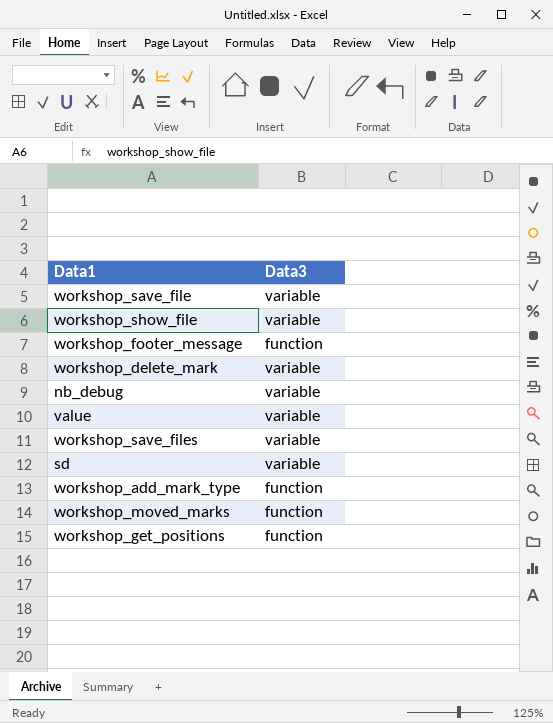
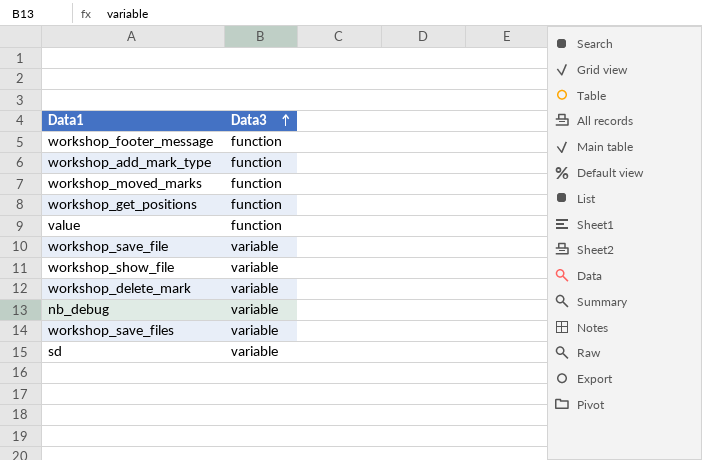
row order: none -> Data3 ascending
value | Data3: variable -> function

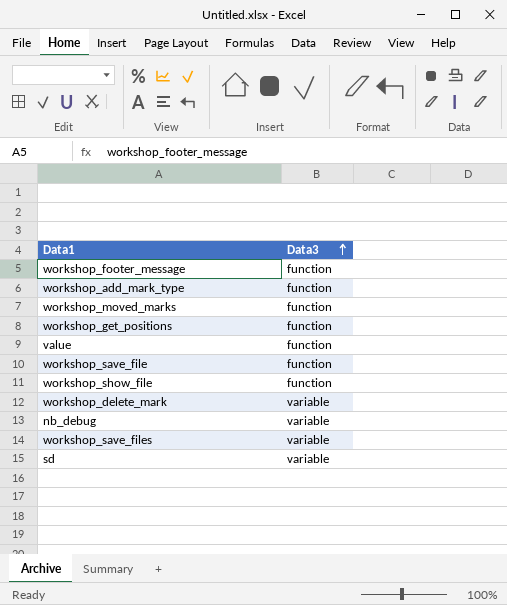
workshop_save_file | Data3: variable -> function
workshop_show_file | Data3: variable -> function

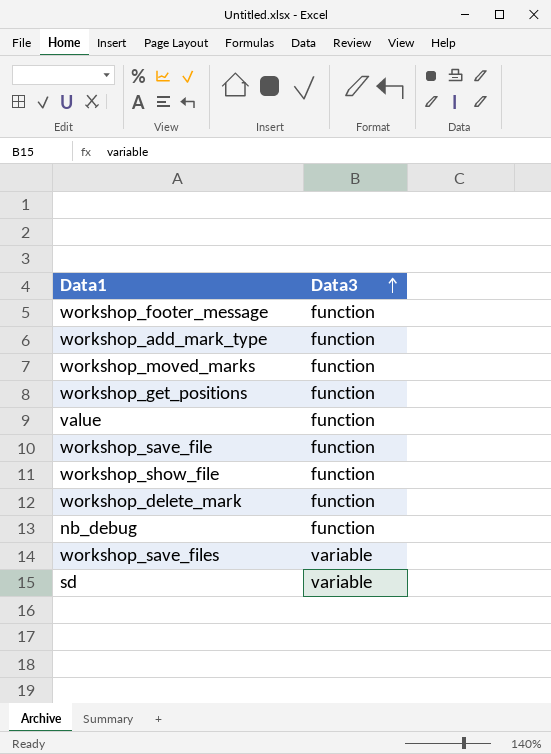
workshop_delete_mark | Data3: variable -> function
nb_debug | Data3: variable -> function

